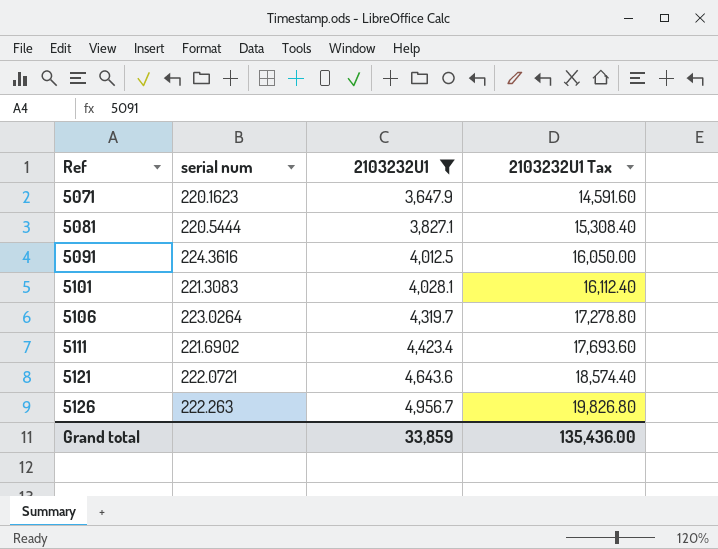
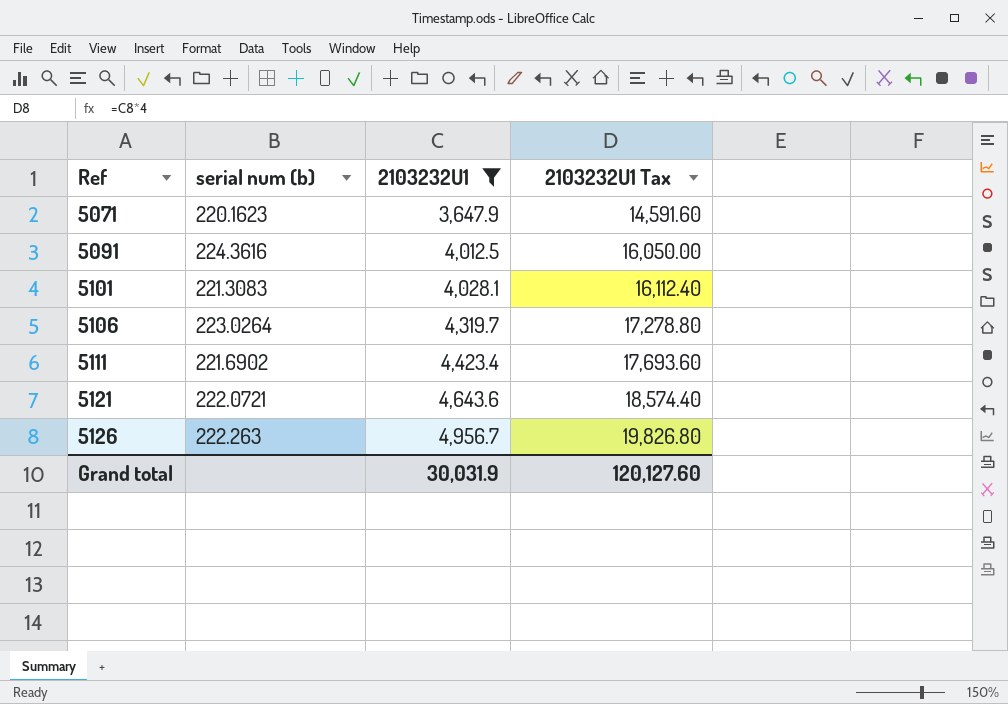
column name: serial num -> serial num (b)
row 5081: 220.5444 | 3,827.1 | 15,308.40 -> none
Grand total | 2103232U1: 33,859 -> 30,031.9
Grand total | 2103232U1 Tax: 135,436.00 -> 120,127.60

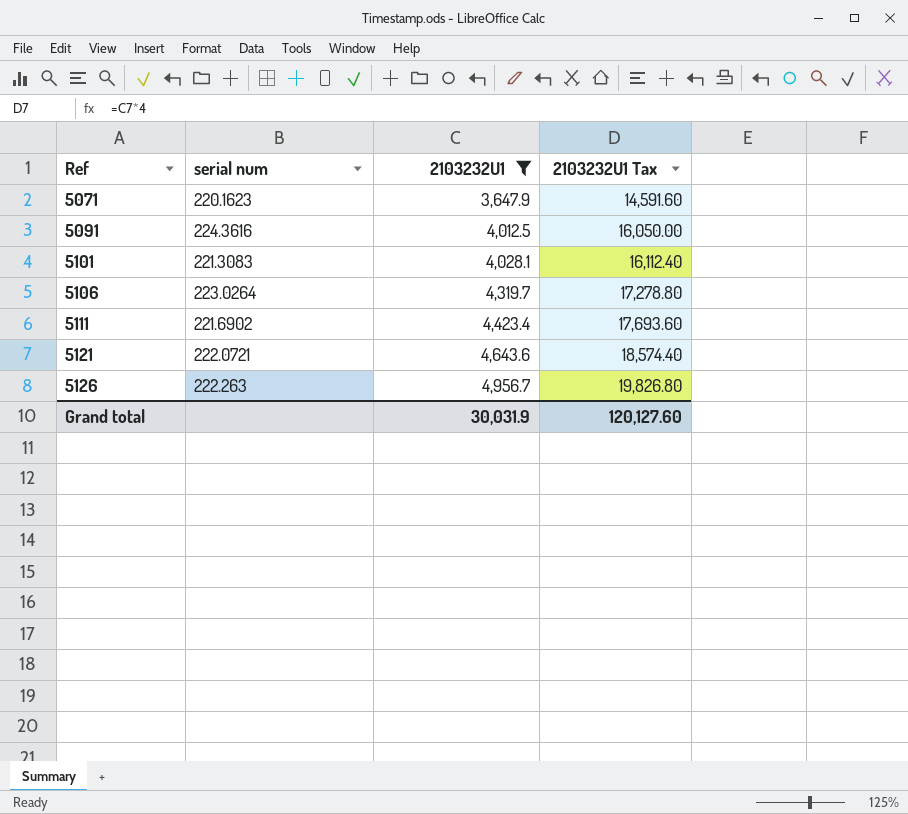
column name: serial num (b) -> serial num

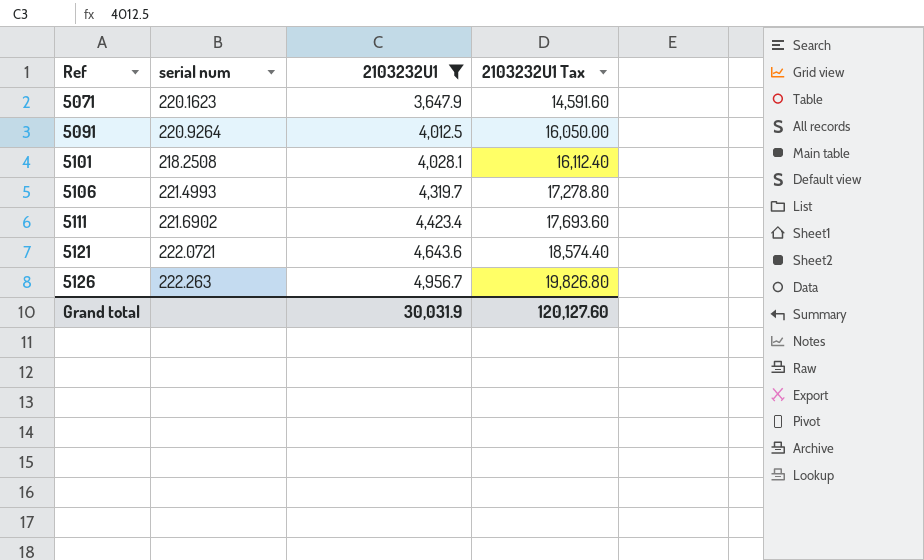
5091 | serial num: 224.3616 -> 220.9264
5101 | serial num: 221.3083 -> 218.2508
5106 | serial num: 223.0264 -> 221.4993

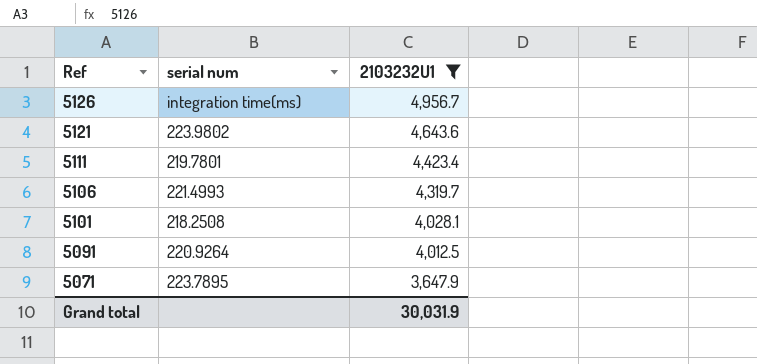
row order: Ref ascending -> Ref descending
column 2103232U1 Tax | formula: [2103232U1] * 4 -> none
5126 | serial num: 222.263 -> integration time(ms)
5121 | serial num: 222.0721 -> 223.9802
5111 | serial num: 221.6902 -> 219.7801
5071 | serial num: 220.1623 -> 223.7895

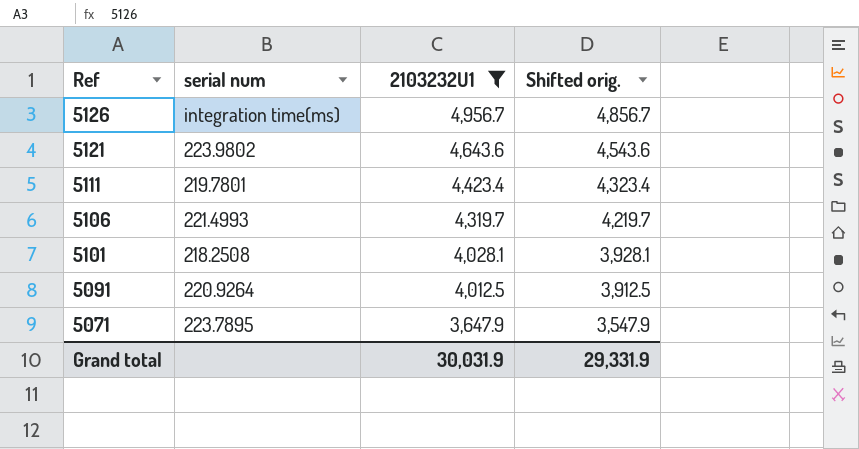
column Shifted orig. | formula: none -> [2103232U1] - 100

